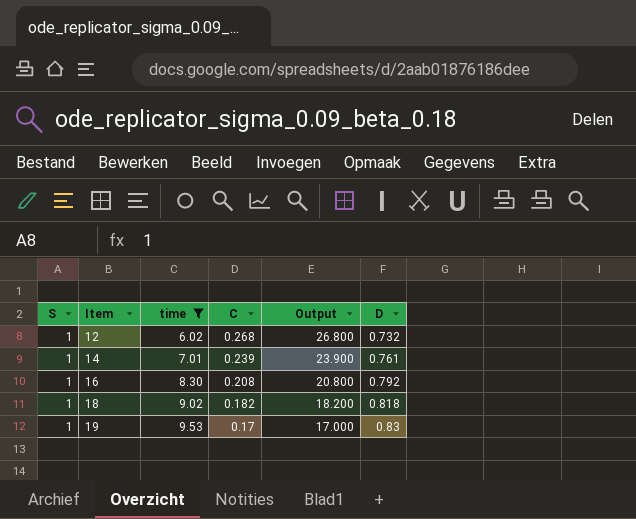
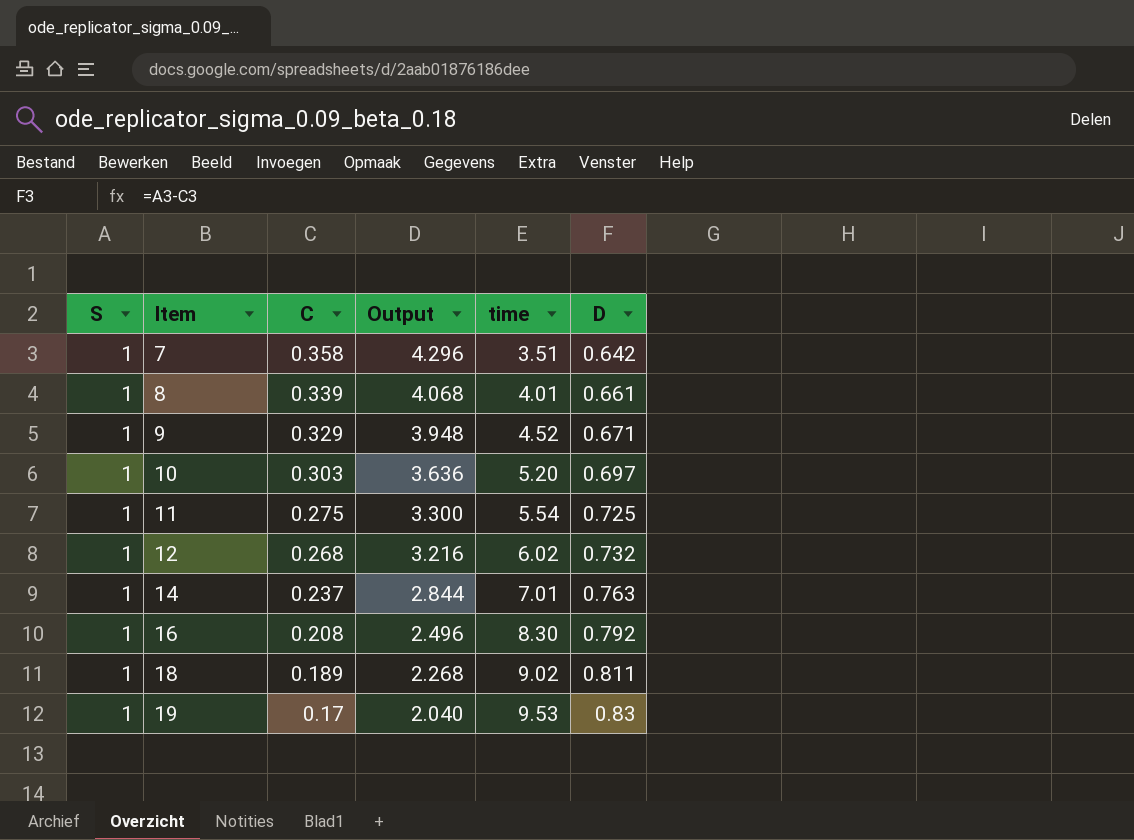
filter: time >= 6.02 -> none
column Output | formula: [C] * 100 -> [C] * 12
column time | position: 3 -> 5
14 | C: 0.239 -> 0.237
14 | D: 0.761 -> 0.763
18 | C: 0.182 -> 0.189
18 | D: 0.818 -> 0.811

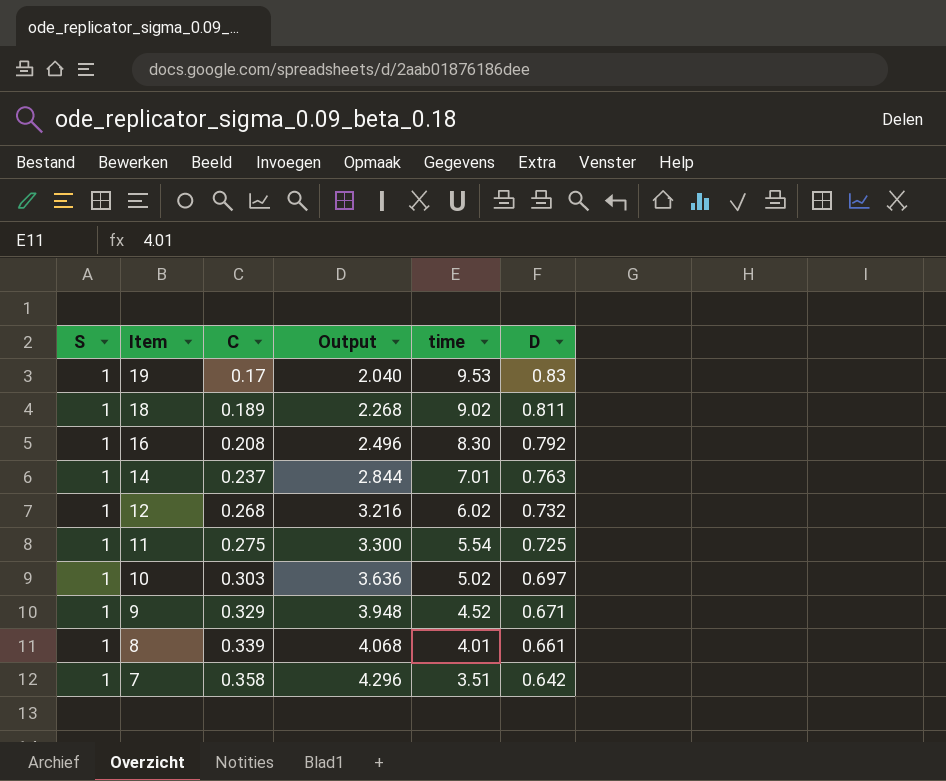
row order: Item ascending -> Item descending
10 | time: 5.20 -> 5.02

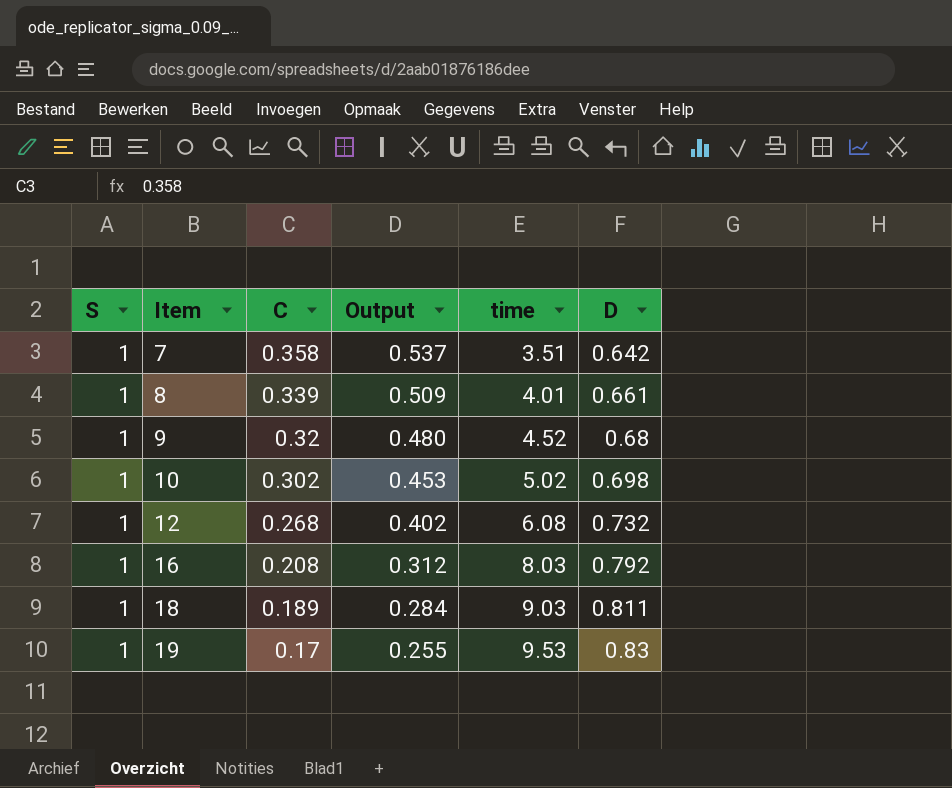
row order: Item descending -> Item ascending
column Output | formula: [C] * 12 -> [C] * 1.5
row 14: 1 | 0.237 | 2.844 | 7.01 | 0.763 -> none
row 11: 1 | 0.275 | 3.300 | 5.54 | 0.725 -> none
9 | C: 0.329 -> 0.32
9 | D: 0.671 -> 0.68
10 | C: 0.303 -> 0.302
10 | D: 0.697 -> 0.698
12 | time: 6.02 -> 6.08
16 | time: 8.30 -> 8.03
18 | time: 9.02 -> 9.03

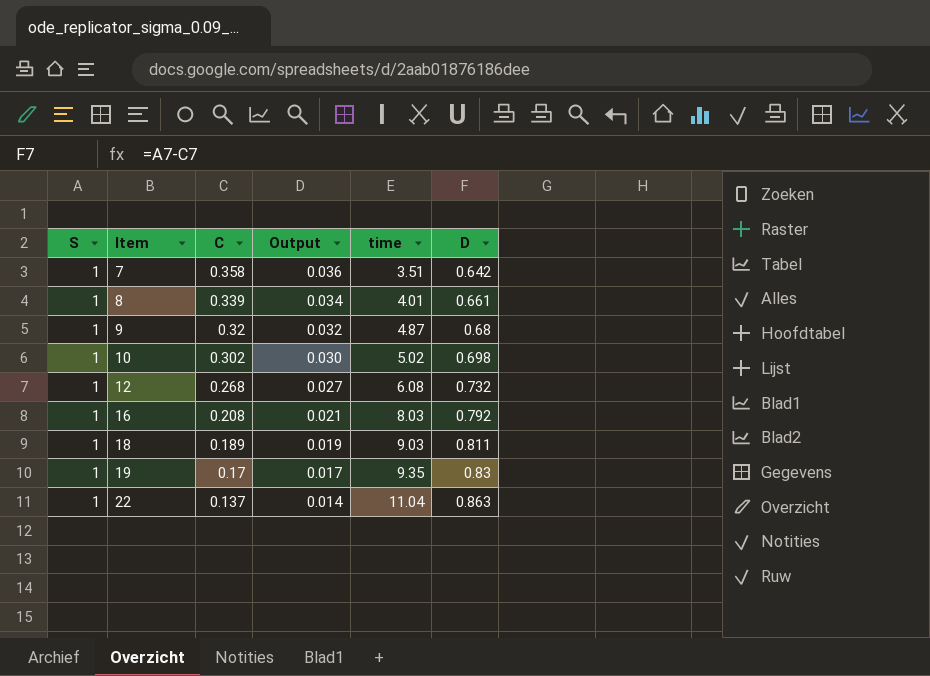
column Output | formula: [C] * 1.5 -> [C] * 0.1
9 | time: 4.52 -> 4.87
19 | time: 9.53 -> 9.35
row 22: none -> 1 | 0.137 | 0.014 | 11.04 | 0.863

